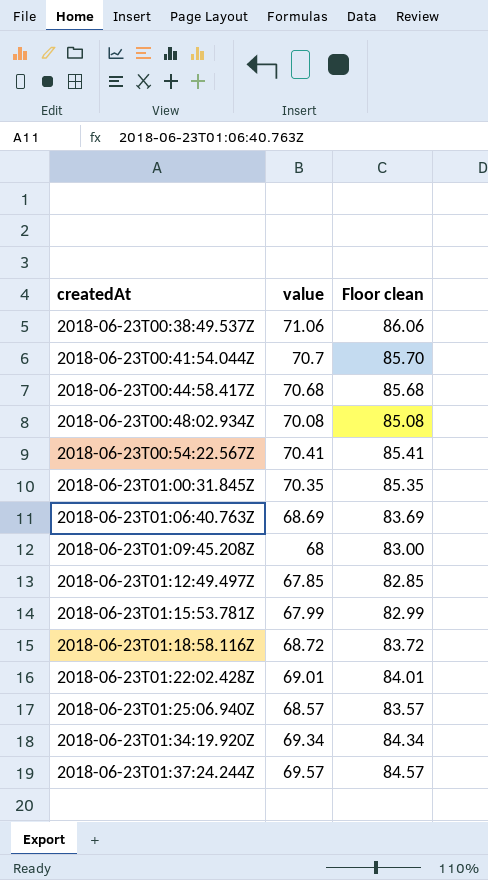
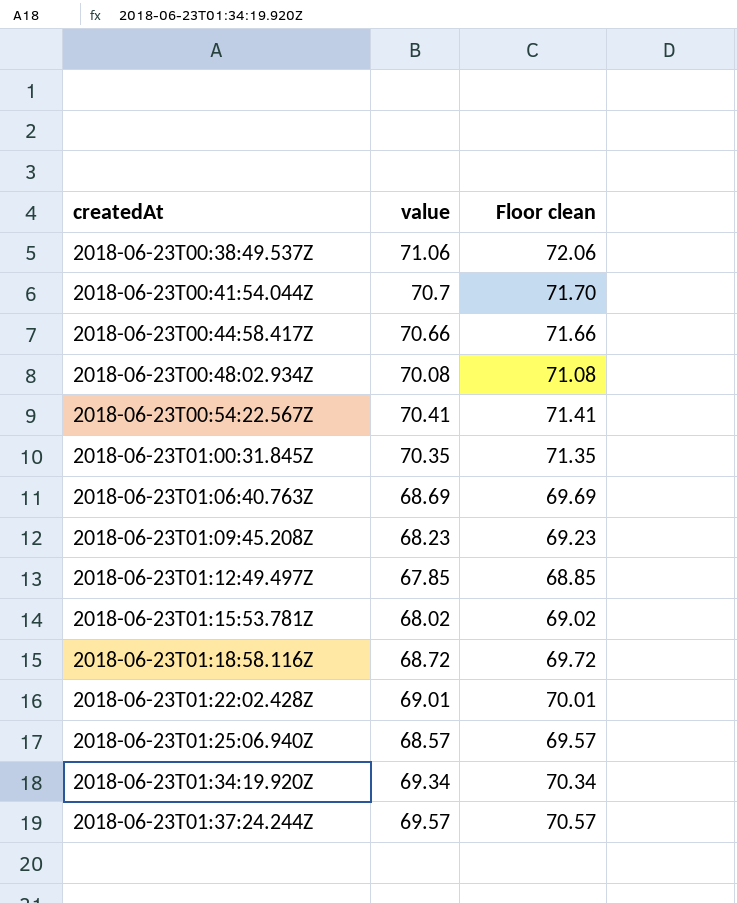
column Floor clean | formula: [value] + 15 -> [value] + 1
2018-06-23T00:44:58.417Z | value: 70.68 -> 70.66
2018-06-23T01:09:45.208Z | value: 68 -> 68.23
2018-06-23T01:15:53.781Z | value: 67.99 -> 68.02

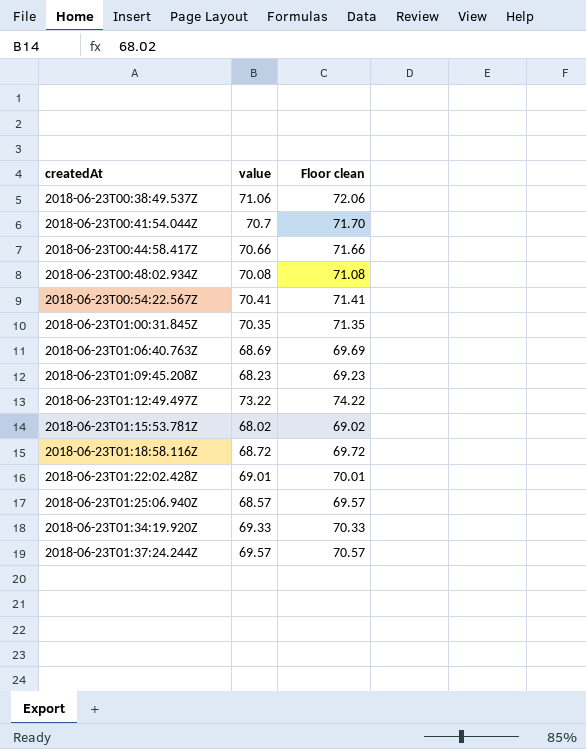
2018-06-23T01:12:49.497Z | value: 67.85 -> 73.22
2018-06-23T01:12:49.497Z | Floor clean: 68.85 -> 74.22
2018-06-23T01:34:19.920Z | value: 69.34 -> 69.33
2018-06-23T01:34:19.920Z | Floor clean: 70.34 -> 70.33

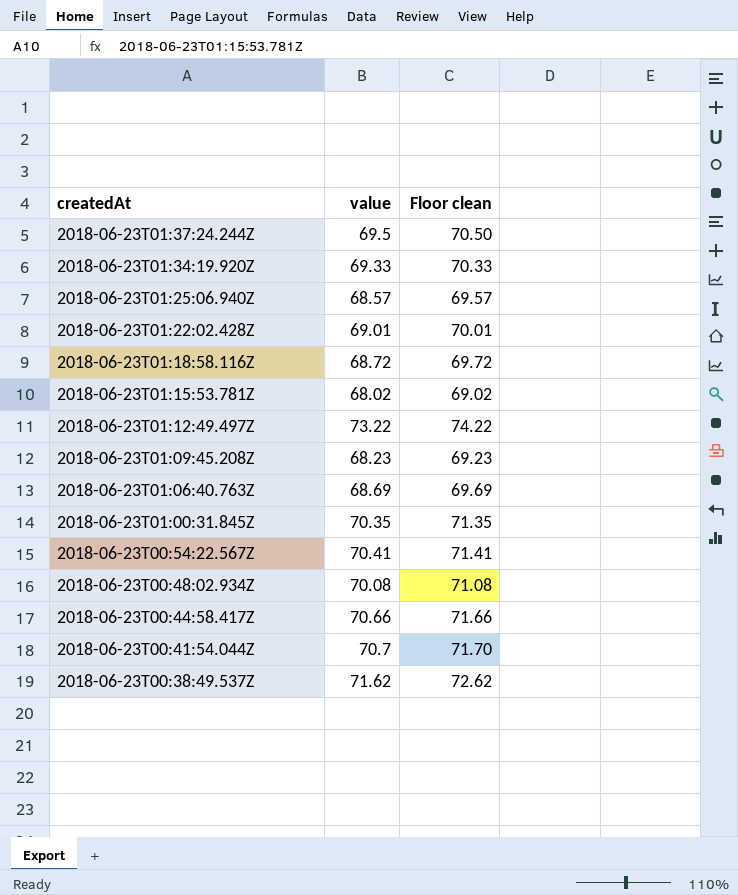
row order: createdAt ascending -> createdAt descending
2018-06-23T01:37:24.244Z | value: 69.57 -> 69.5
2018-06-23T01:37:24.244Z | Floor clean: 70.57 -> 70.50
2018-06-23T00:38:49.537Z | value: 71.06 -> 71.62
2018-06-23T00:38:49.537Z | Floor clean: 72.06 -> 72.62

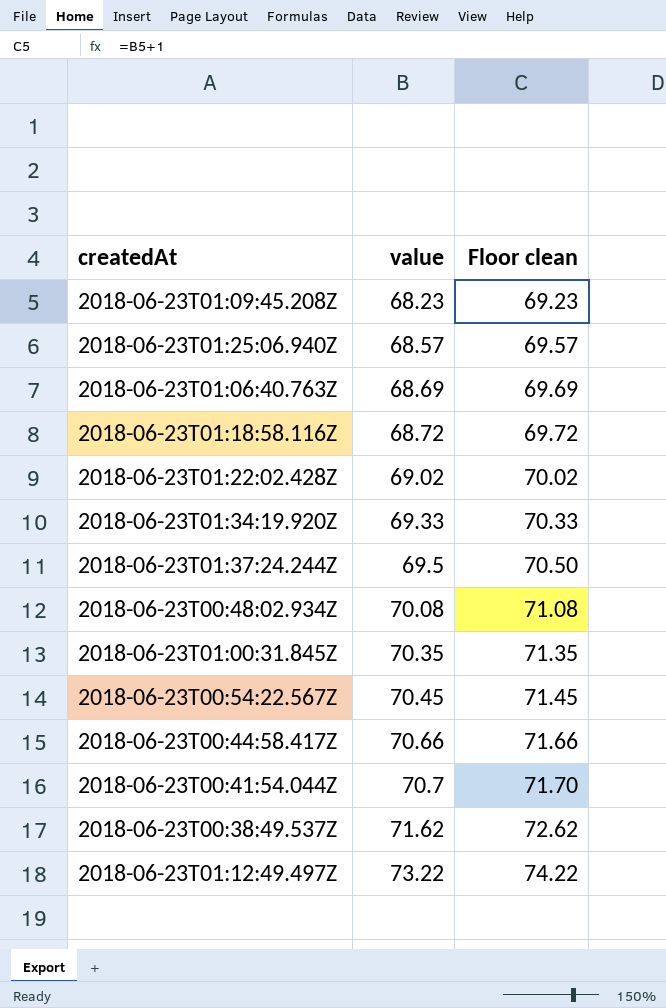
row order: createdAt descending -> value ascending
row 2018-06-23T01:15:53.781Z: 68.02 | 69.02 -> none
2018-06-23T01:22:02.428Z | value: 69.01 -> 69.02
2018-06-23T01:22:02.428Z | Floor clean: 70.01 -> 70.02
2018-06-23T00:54:22.567Z | value: 70.41 -> 70.45
2018-06-23T00:54:22.567Z | Floor clean: 71.41 -> 71.45

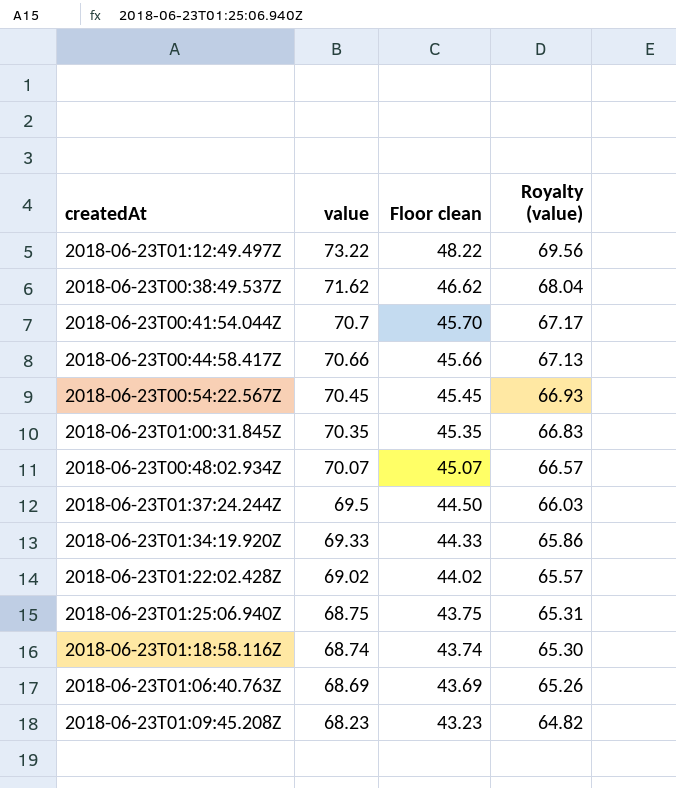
row order: value ascending -> value descending
column Floor clean | formula: [value] + 1 -> [value] - 25
column Royalty (value) | formula: none -> [value] * 0.95
2018-06-23T00:48:02.934Z | value: 70.08 -> 70.07
2018-06-23T01:25:06.940Z | value: 68.57 -> 68.75
2018-06-23T01:18:58.116Z | value: 68.72 -> 68.74

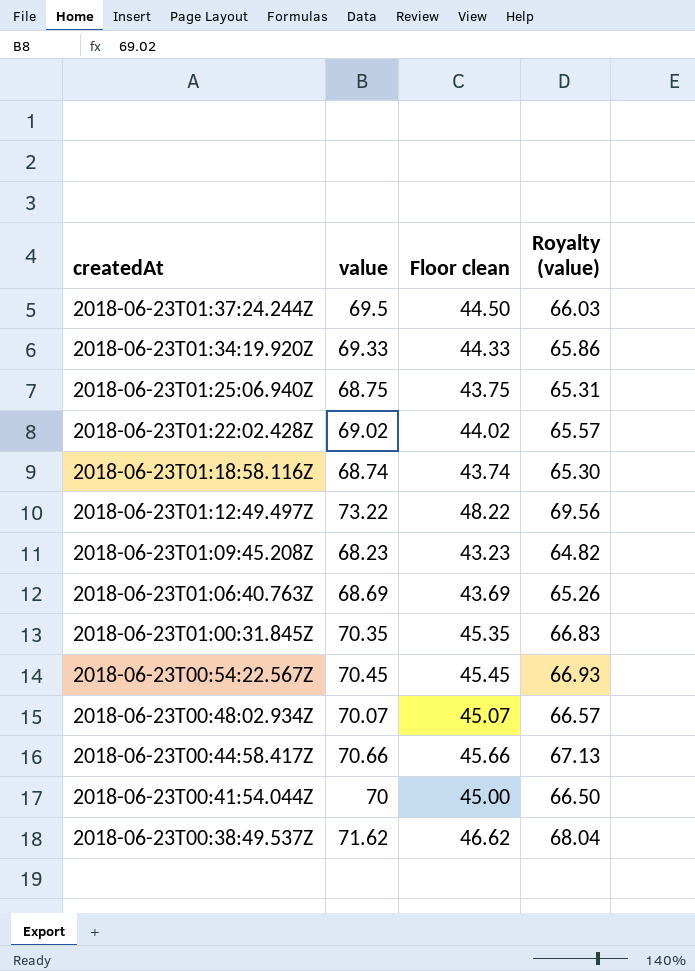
row order: value descending -> createdAt descending
2018-06-23T00:41:54.044Z | value: 70.7 -> 70
2018-06-23T00:41:54.044Z | Floor clean: 45.70 -> 45.00
2018-06-23T00:41:54.044Z | Royalty (value): 67.17 -> 66.50

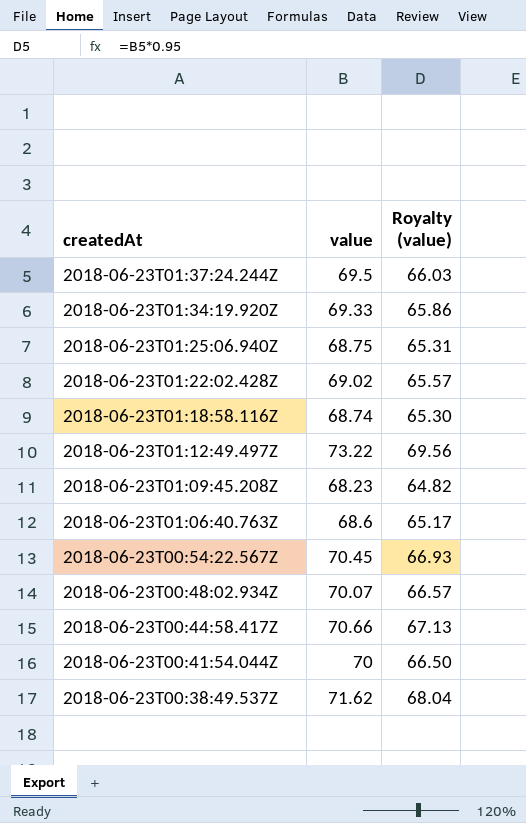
column Floor clean | formula: [value] - 25 -> none
row 2018-06-23T01:00:31.845Z: 70.35 | 45.35 | 66.83 -> none
2018-06-23T01:06:40.763Z | value: 68.69 -> 68.6
2018-06-23T01:06:40.763Z | Royalty (value): 65.26 -> 65.17

